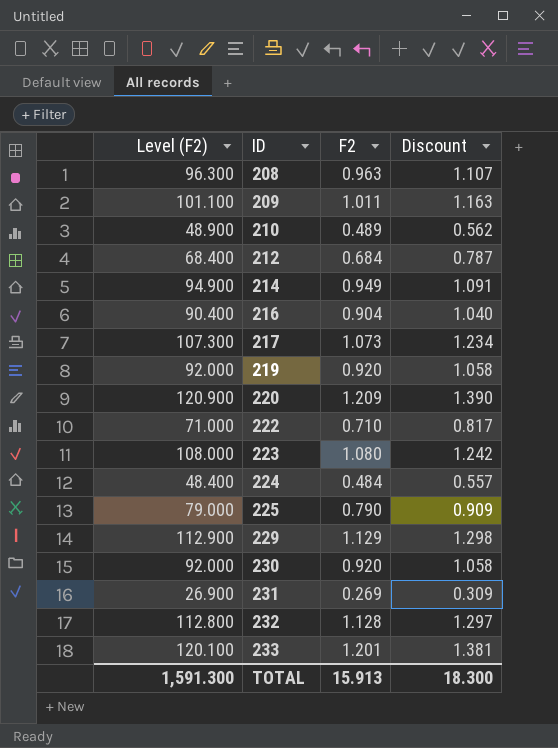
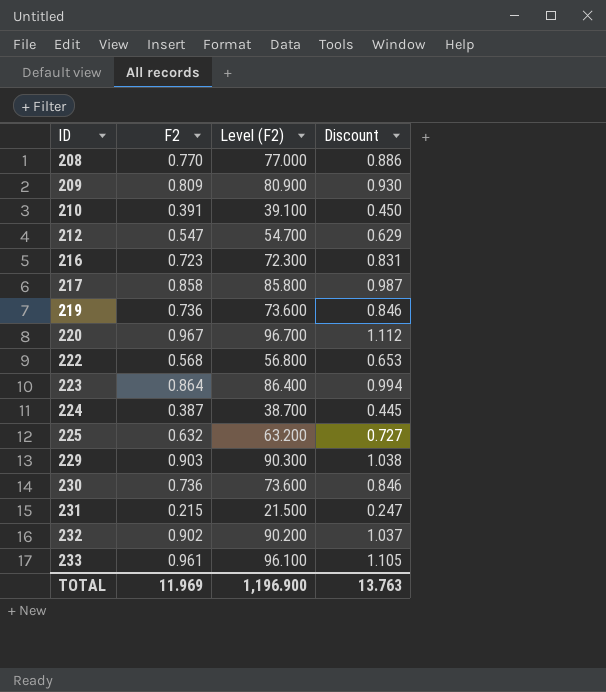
column Level (F2) | position: 1 -> 3
row 214: 94.900 | 0.949 | 1.091 -> none
208 | F2: 0.963 -> 0.770
208 | Level (F2): 96.300 -> 77.000
208 | Discount: 1.107 -> 0.886
209 | F2: 1.011 -> 0.809
209 | Level (F2): 101.100 -> 80.900
209 | Discount: 1.163 -> 0.930
210 | F2: 0.489 -> 0.391
210 | Level (F2): 48.900 -> 39.100
210 | Discount: 0.562 -> 0.450
212 | F2: 0.684 -> 0.547
212 | Level (F2): 68.400 -> 54.700
212 | Discount: 0.787 -> 0.629
216 | F2: 0.904 -> 0.723
216 | Level (F2): 90.400 -> 72.300
216 | Discount: 1.040 -> 0.831
217 | F2: 1.073 -> 0.858
217 | Level (F2): 107.300 -> 85.800
217 | Discount: 1.234 -> 0.987
219 | F2: 0.920 -> 0.736
219 | Level (F2): 92.000 -> 73.600
219 | Discount: 1.058 -> 0.846
220 | F2: 1.209 -> 0.967
220 | Level (F2): 120.900 -> 96.700
220 | Discount: 1.390 -> 1.112
222 | F2: 0.710 -> 0.568
222 | Level (F2): 71.000 -> 56.800
222 | Discount: 0.817 -> 0.653
223 | F2: 1.080 -> 0.864
223 | Level (F2): 108.000 -> 86.400
223 | Discount: 1.242 -> 0.994
224 | F2: 0.484 -> 0.387
224 | Level (F2): 48.400 -> 38.700
224 | Discount: 0.557 -> 0.445
225 | F2: 0.790 -> 0.632
225 | Level (F2): 79.000 -> 63.200
225 | Discount: 0.909 -> 0.727
229 | F2: 1.129 -> 0.903
229 | Level (F2): 112.900 -> 90.300
229 | Discount: 1.298 -> 1.038
230 | F2: 0.920 -> 0.736
230 | Level (F2): 92.000 -> 73.600
230 | Discount: 1.058 -> 0.846
231 | F2: 0.269 -> 0.215
231 | Level (F2): 26.900 -> 21.500
231 | Discount: 0.309 -> 0.247
232 | F2: 1.128 -> 0.902
232 | Level (F2): 112.800 -> 90.200
232 | Discount: 1.297 -> 1.037
233 | F2: 1.201 -> 0.961
233 | Level (F2): 120.100 -> 96.100
233 | Discount: 1.381 -> 1.105
TOTAL | F2: 15.913 -> 11.969
TOTAL | Level (F2): 1,591.300 -> 1,196.900
TOTAL | Discount: 18.300 -> 13.763

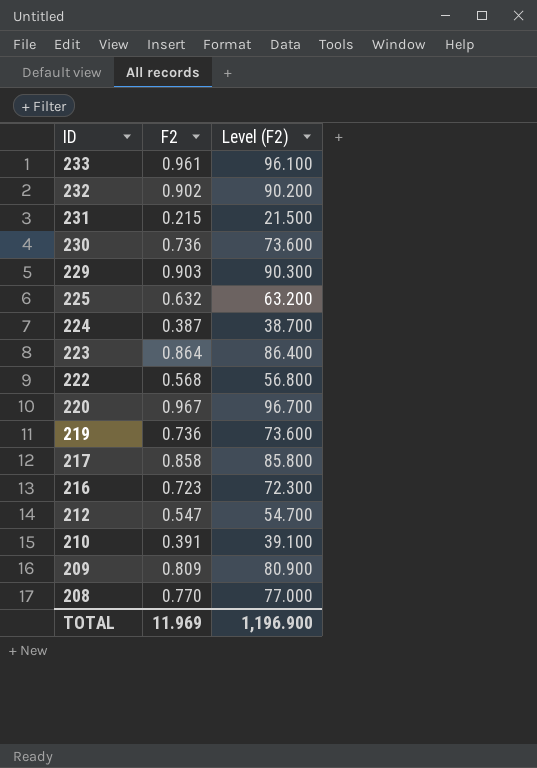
row order: ID ascending -> ID descending
column Discount | formula: [F2] * 1.15 -> none

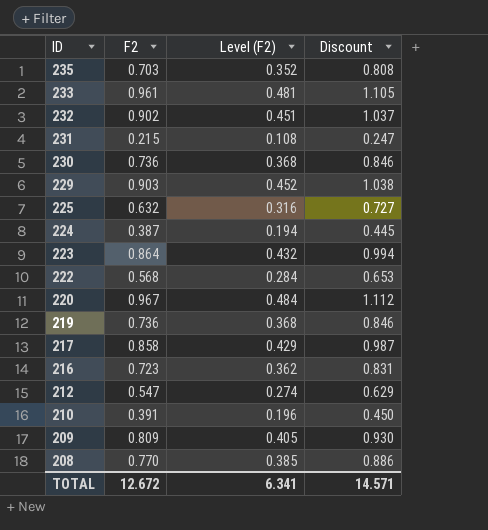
column Level (F2) | formula: [F2] * 100 -> [F2] * 0.5
column Discount | formula: none -> [F2] * 1.15
row 235: none -> 0.703 | 0.352 | 0.808
TOTAL | F2: 11.969 -> 12.672
TOTAL | Level (F2): 1,196.900 -> 6.341

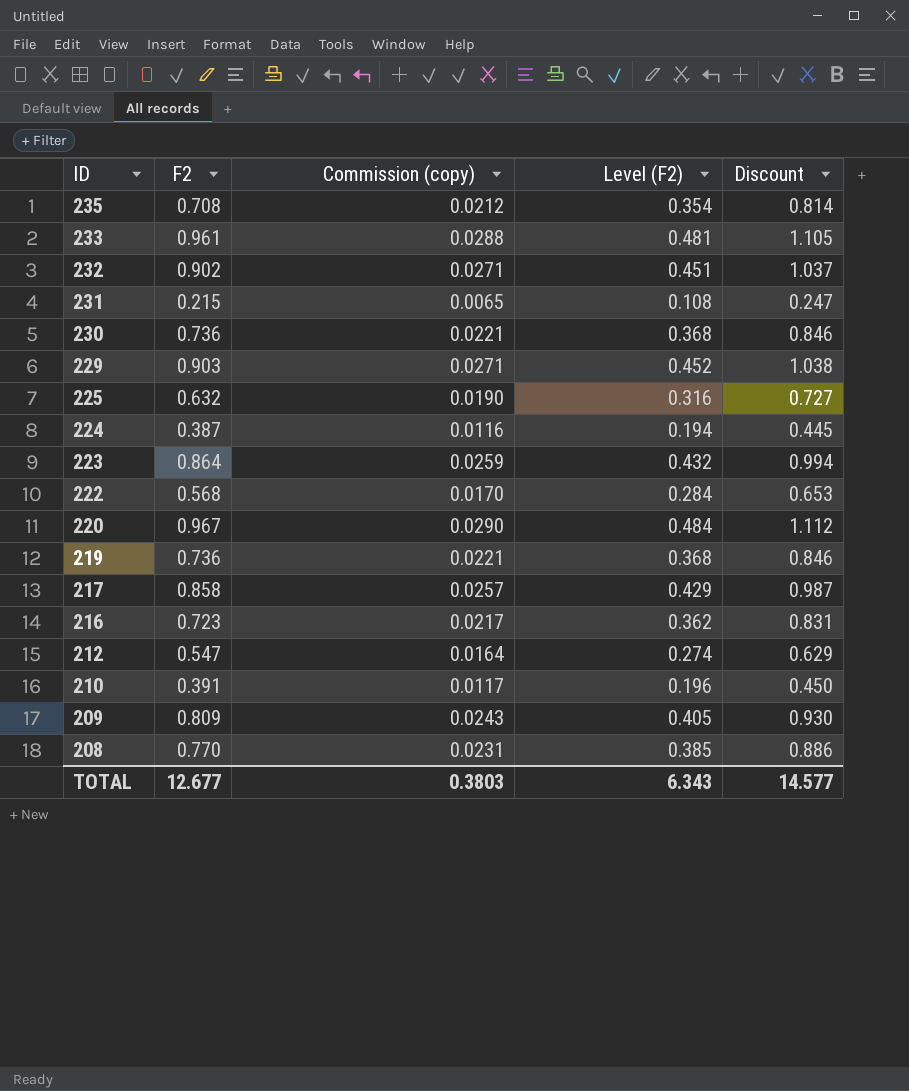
column Commission (copy) | formula: none -> [F2] * 0.03
235 | F2: 0.703 -> 0.708
235 | Level (F2): 0.352 -> 0.354
235 | Discount: 0.808 -> 0.814
TOTAL | F2: 12.672 -> 12.677
TOTAL | Level (F2): 6.341 -> 6.343
TOTAL | Discount: 14.571 -> 14.577

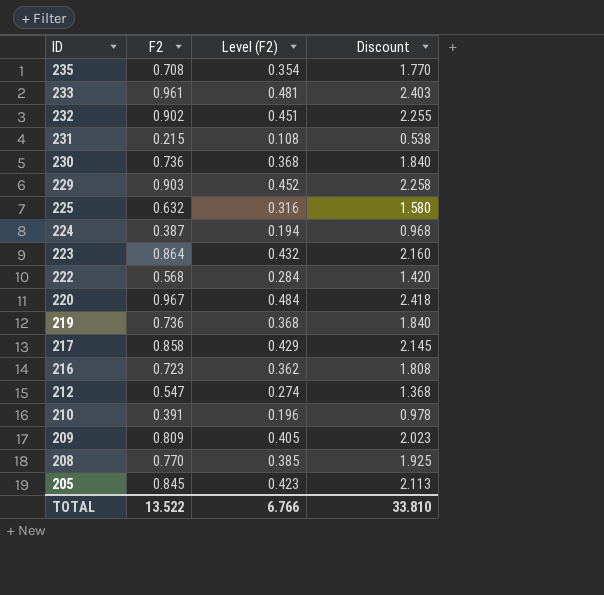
column Commission (copy) | formula: [F2] * 0.03 -> none
column Discount | formula: [F2] * 1.15 -> [F2] * 2.5
row 205: none -> 0.845 | 0.423 | 2.113
TOTAL | F2: 12.677 -> 13.522
TOTAL | Level (F2): 6.343 -> 6.766
TOTAL | Discount: 14.577 -> 33.810

